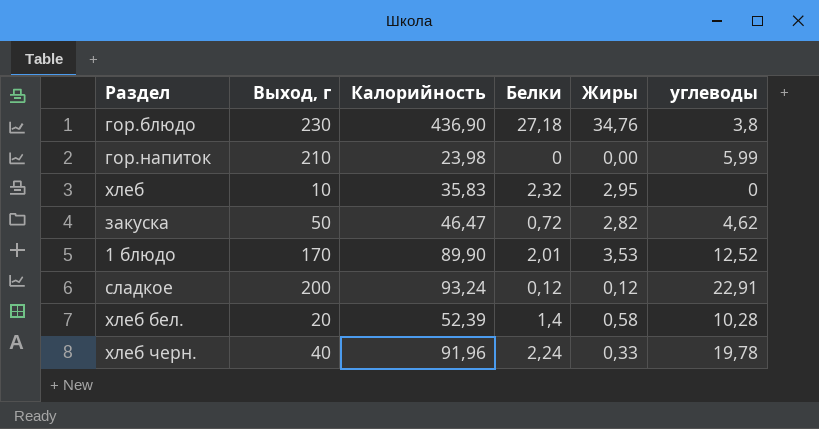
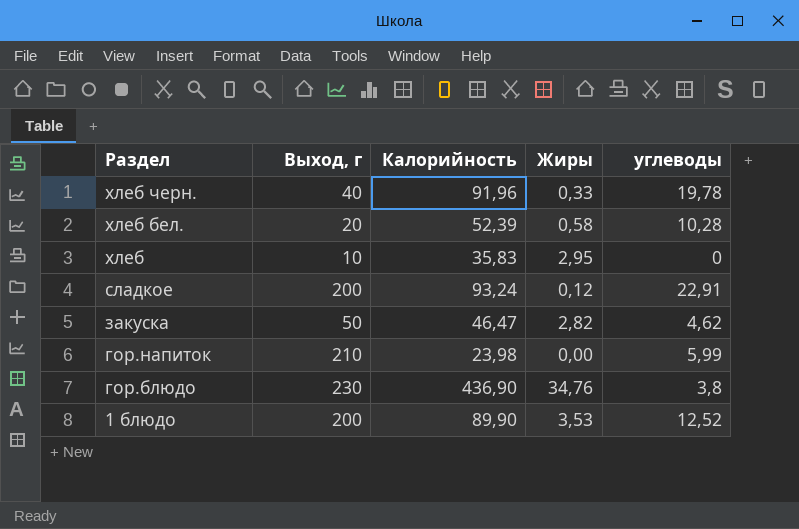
row order: none -> Раздел descending
column Белки | position: 4 -> none
1 блюдо | Выход, г: 170 -> 200

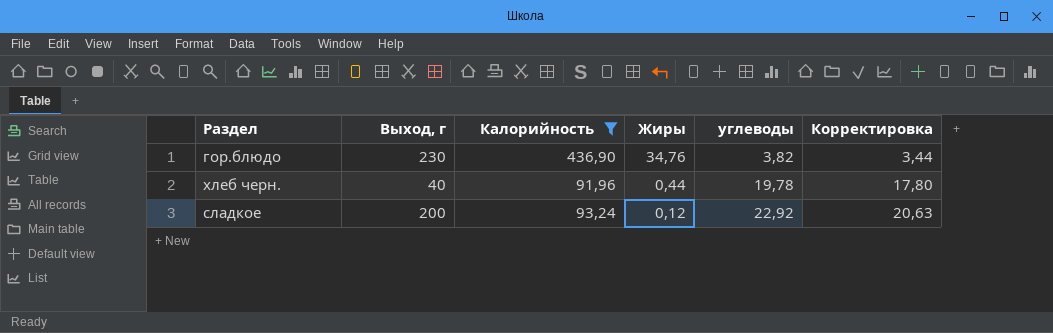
filter: none -> Калорийность >= 91,96
row order: Раздел descending -> Жиры descending
column Корректировка | formula: none -> [углеводы] * 0,9
гор.блюдо | углеводы: 3,8 -> 3,82
хлеб черн. | Жиры: 0,33 -> 0,44
сладкое | углеводы: 22,91 -> 22,92

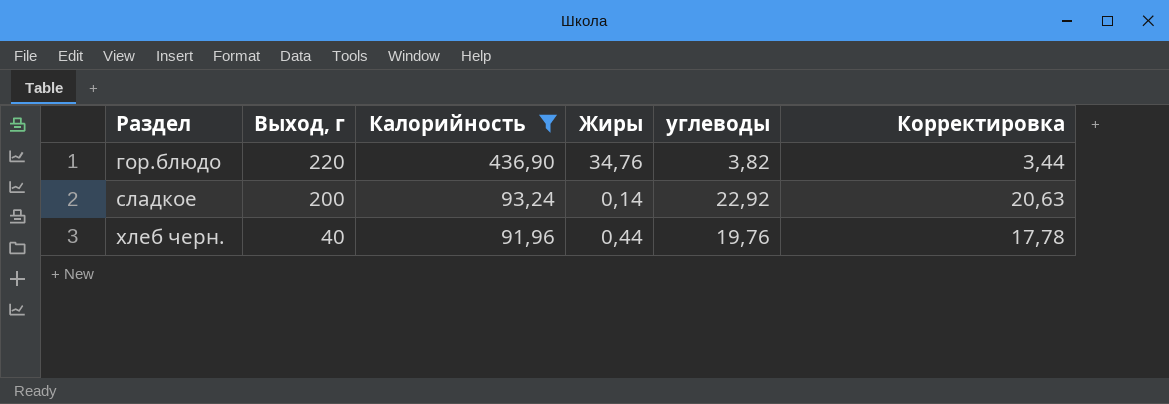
row order: Жиры descending -> Раздел ascending
гор.блюдо | Выход, г: 230 -> 220
сладкое | Жиры: 0,12 -> 0,14
хлеб черн. | углеводы: 19,78 -> 19,76
хлеб черн. | Корректировка: 17,80 -> 17,78

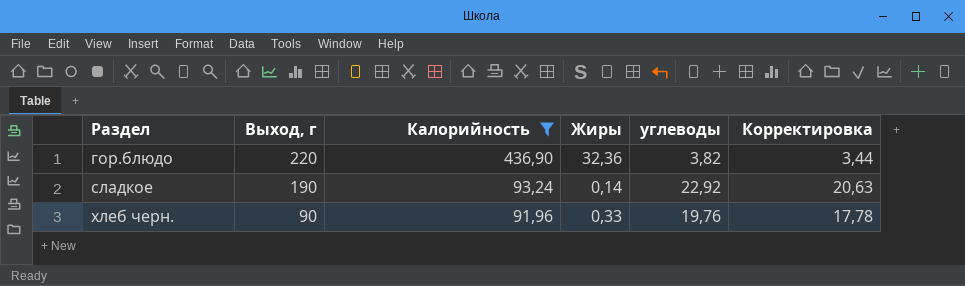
гор.блюдо | Жиры: 34,76 -> 32,36
сладкое | Выход, г: 200 -> 190
хлеб черн. | Выход, г: 40 -> 90
хлеб черн. | Жиры: 0,44 -> 0,33

